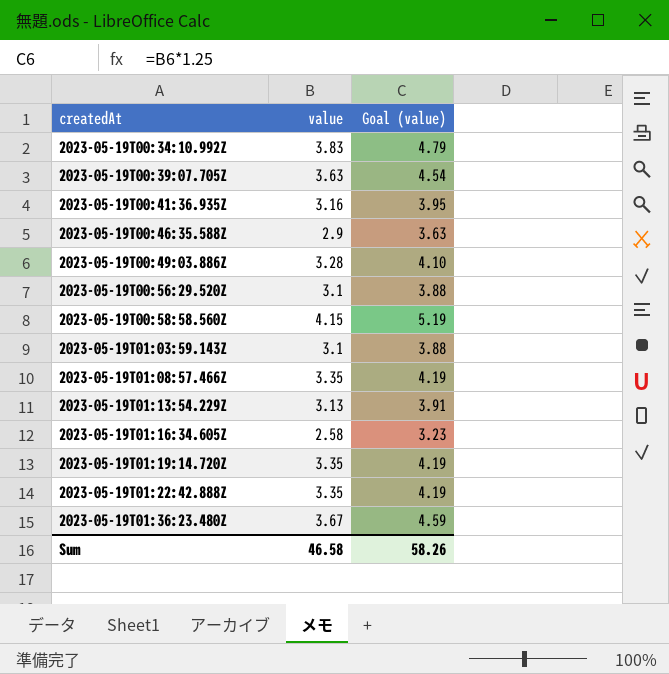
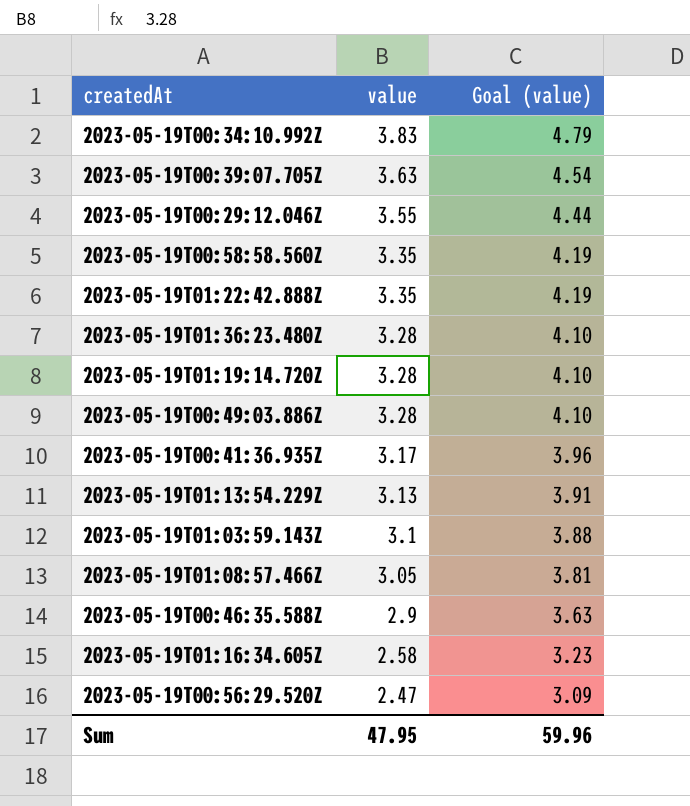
row order: createdAt ascending -> value descending
row 2023-05-19T00:29:12.046Z: none -> 3.55 | 4.44
2023-05-19T00:58:58.560Z | value: 4.15 -> 3.35
2023-05-19T00:58:58.560Z | Goal (value): 5.19 -> 4.19
2023-05-19T01:36:23.480Z | value: 3.67 -> 3.28
2023-05-19T01:36:23.480Z | Goal (value): 4.59 -> 4.10
2023-05-19T01:19:14.720Z | value: 3.35 -> 3.28
2023-05-19T01:19:14.720Z | Goal (value): 4.19 -> 4.10
2023-05-19T00:41:36.935Z | value: 3.16 -> 3.17
2023-05-19T00:41:36.935Z | Goal (value): 3.95 -> 3.96
2023-05-19T01:08:57.466Z | value: 3.35 -> 3.05
2023-05-19T01:08:57.466Z | Goal (value): 4.19 -> 3.81
2023-05-19T00:56:29.520Z | value: 3.1 -> 2.47
2023-05-19T00:56:29.520Z | Goal (value): 3.88 -> 3.09
Sum | value: 46.58 -> 47.95
Sum | Goal (value): 58.26 -> 59.96

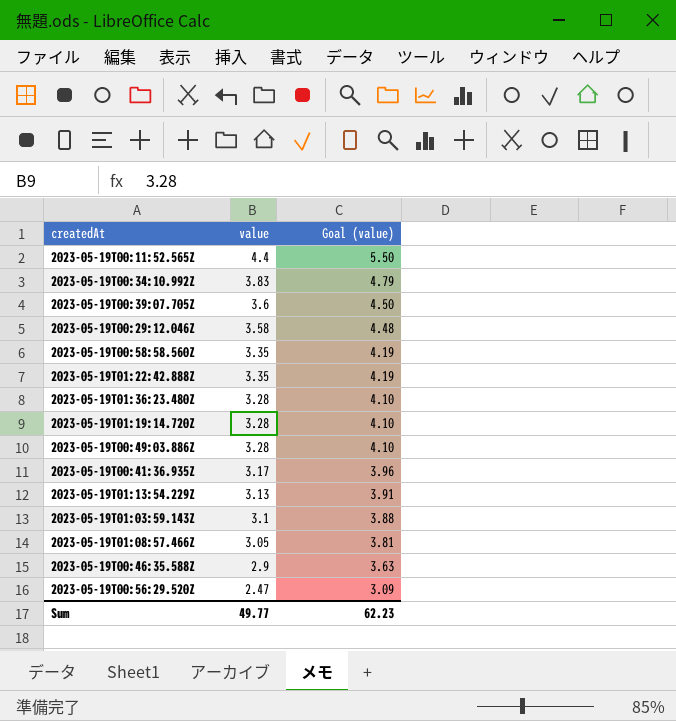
row 2023-05-19T01:16:34.605Z: 2.58 | 3.23 -> none
row 2023-05-19T00:11:52.565Z: none -> 4.4 | 5.50
2023-05-19T00:39:07.705Z | value: 3.63 -> 3.6
2023-05-19T00:39:07.705Z | Goal (value): 4.54 -> 4.50
2023-05-19T00:29:12.046Z | value: 3.55 -> 3.58
2023-05-19T00:29:12.046Z | Goal (value): 4.44 -> 4.48
Sum | value: 47.95 -> 49.77
Sum | Goal (value): 59.96 -> 62.23

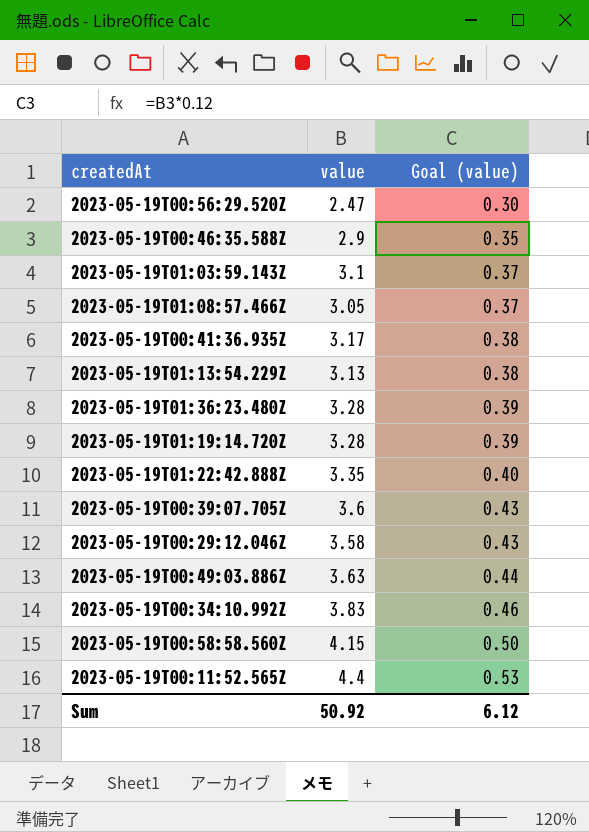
row order: value descending -> Goal (value) ascending
column Goal (value) | formula: [value] * 1.25 -> [value] * 0.12
2023-05-19T00:49:03.886Z | value: 3.28 -> 3.63
2023-05-19T00:58:58.560Z | value: 3.35 -> 4.15
Sum | value: 49.77 -> 50.92
Sum | Goal (value): 62.23 -> 6.12

